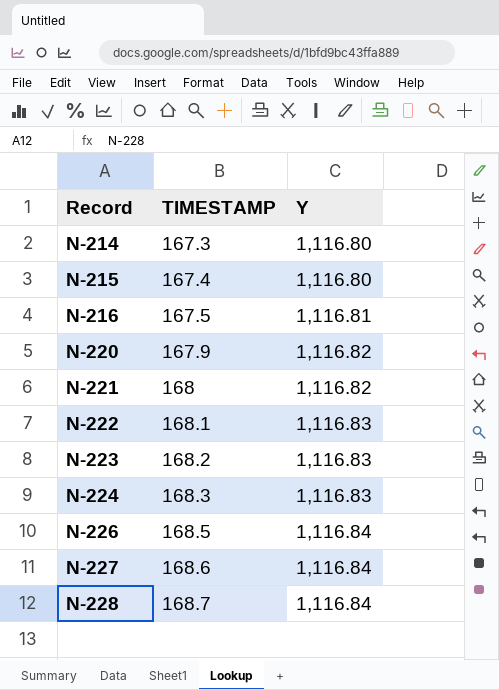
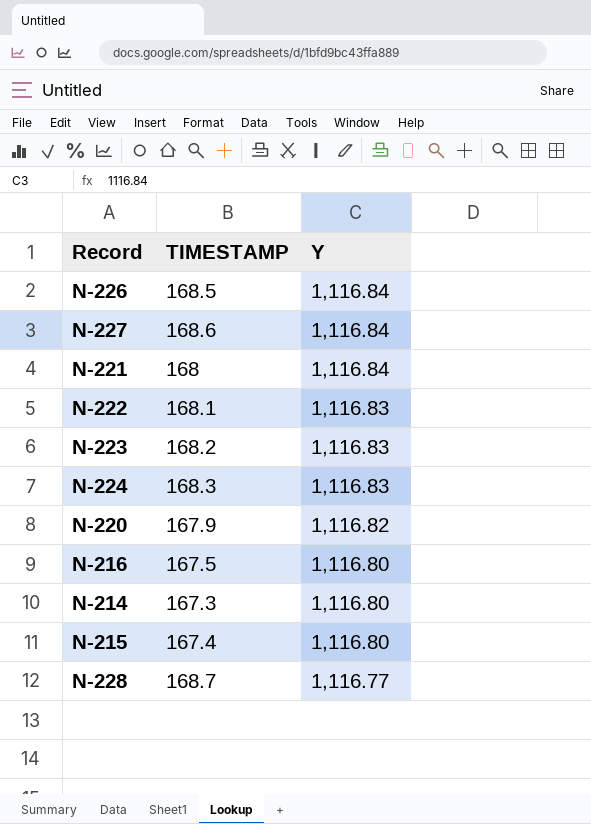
row order: Record ascending -> Y descending
N-221 | Y: 1,116.82 -> 1,116.84
N-216 | Y: 1,116.81 -> 1,116.80
N-228 | Y: 1,116.84 -> 1,116.77

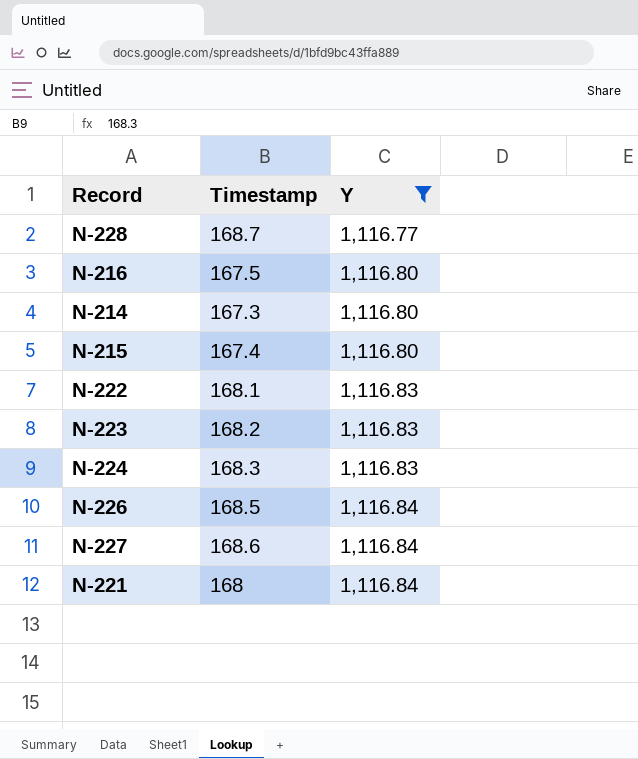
filter: none -> Y != 1,116.82
row order: Y descending -> Y ascending
column name: TIMESTAMP -> Timestamp

